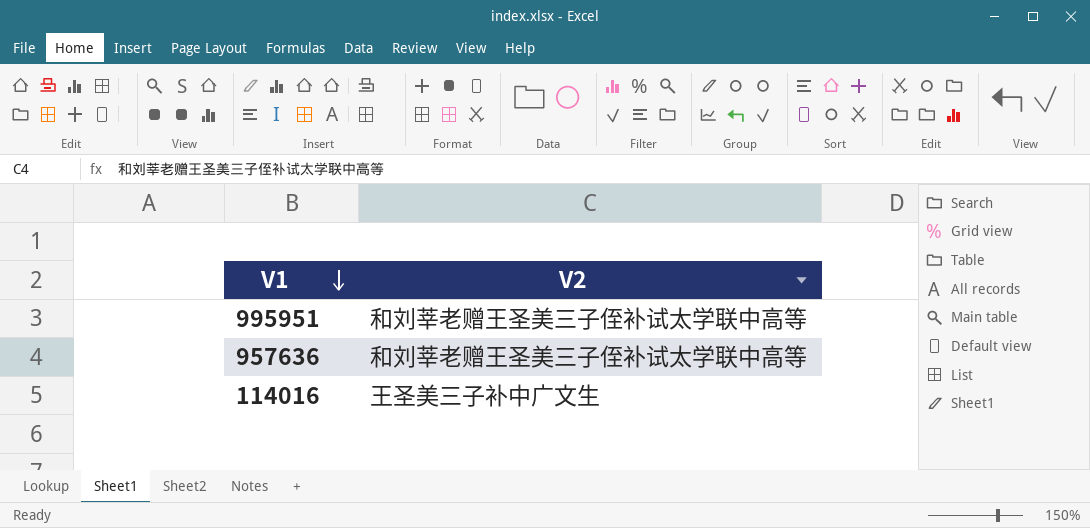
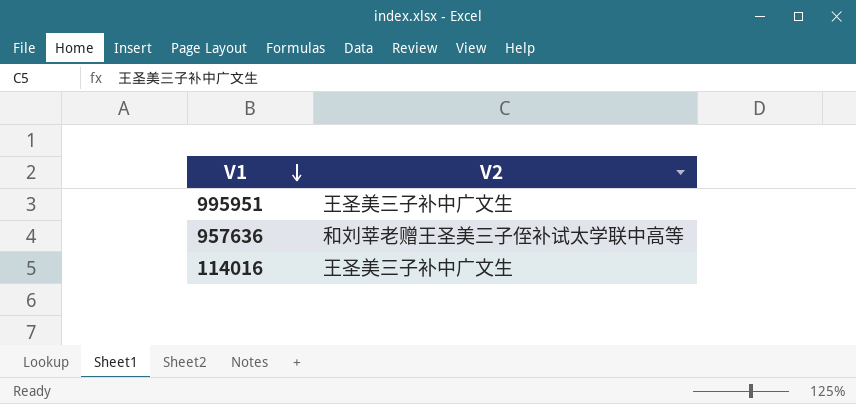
995951 | V2: 和刘莘老赠王圣美三子侄补试太学联中高等 -> 王圣美三子补中广文生

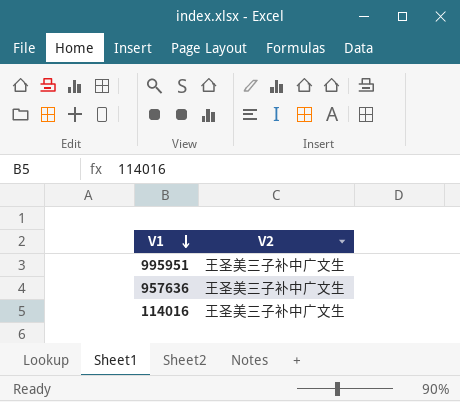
957636 | V2: 和刘莘老赠王圣美三子侄补试太学联中高等 -> 王圣美三子补中广文生

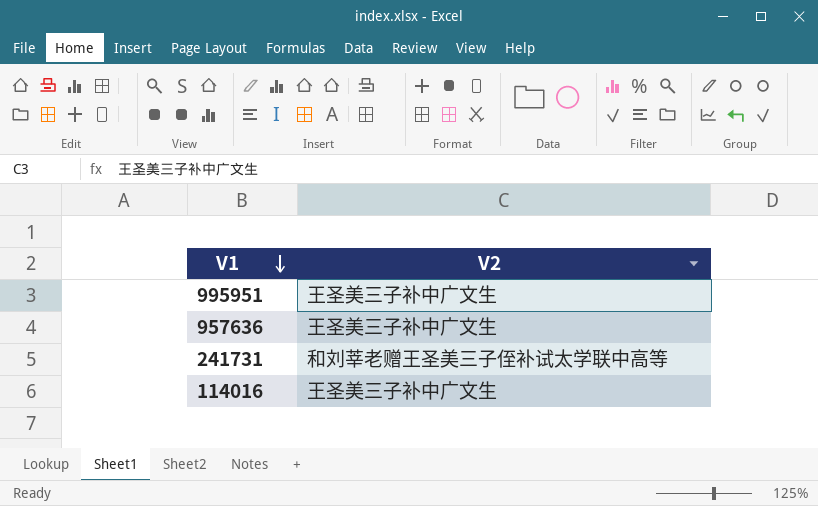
row 241731: none -> 和刘莘老赠王圣美三子侄补试太学联中高等

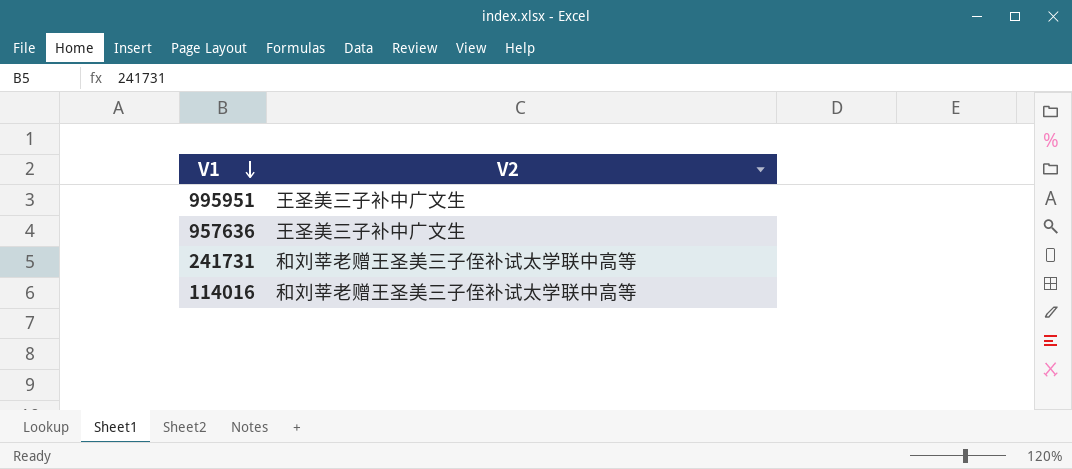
114016 | V2: 王圣美三子补中广文生 -> 和刘莘老赠王圣美三子侄补试太学联中高等

